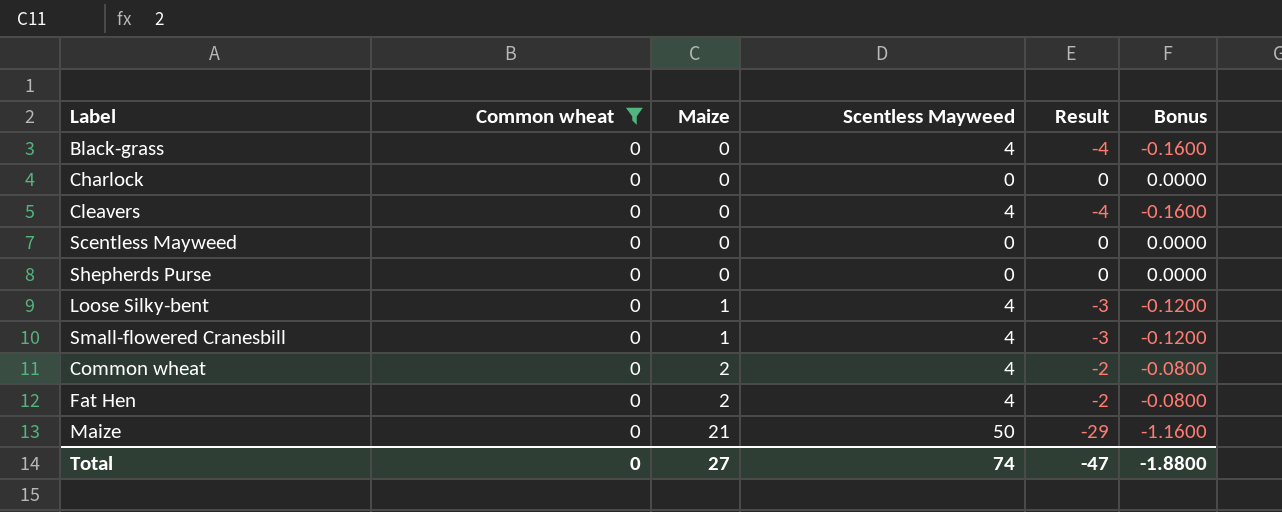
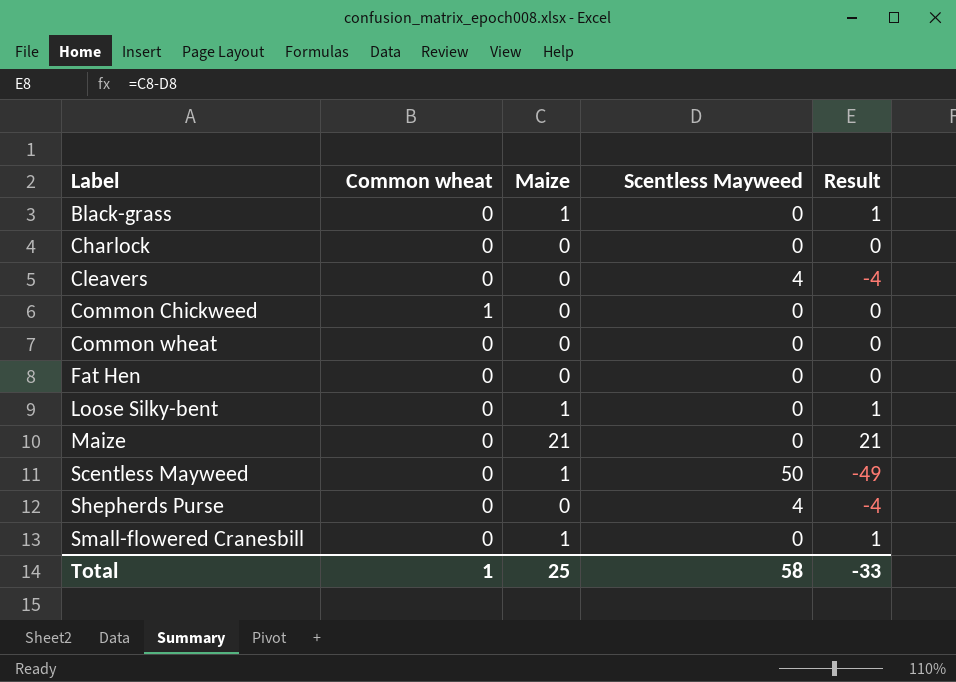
filter: Common wheat = 0 -> none
row order: Maize ascending -> Label ascending
column Bonus | formula: [Result] * 0.04 -> none
Black-grass | Maize: 0 -> 1
Black-grass | Scentless Mayweed: 4 -> 0
Black-grass | Result: -4 -> 1
Common wheat | Maize: 2 -> 0
Common wheat | Scentless Mayweed: 4 -> 0
Common wheat | Result: -2 -> 0
Fat Hen | Maize: 2 -> 0
Fat Hen | Scentless Mayweed: 4 -> 0
Fat Hen | Result: -2 -> 0
Loose Silky-bent | Scentless Mayweed: 4 -> 0
Loose Silky-bent | Result: -3 -> 1
Maize | Scentless Mayweed: 50 -> 0
Maize | Result: -29 -> 21
Scentless Mayweed | Maize: 0 -> 1
Scentless Mayweed | Scentless Mayweed: 0 -> 50
Scentless Mayweed | Result: 0 -> -49
Shepherds Purse | Scentless Mayweed: 0 -> 4
Shepherds Purse | Result: 0 -> -4
Small-flowered Cranesbill | Scentless Mayweed: 4 -> 0
Small-flowered Cranesbill | Result: -3 -> 1
Total | Common wheat: 0 -> 1
Total | Maize: 27 -> 25
Total | Scentless Mayweed: 74 -> 58
Total | Result: -47 -> -33

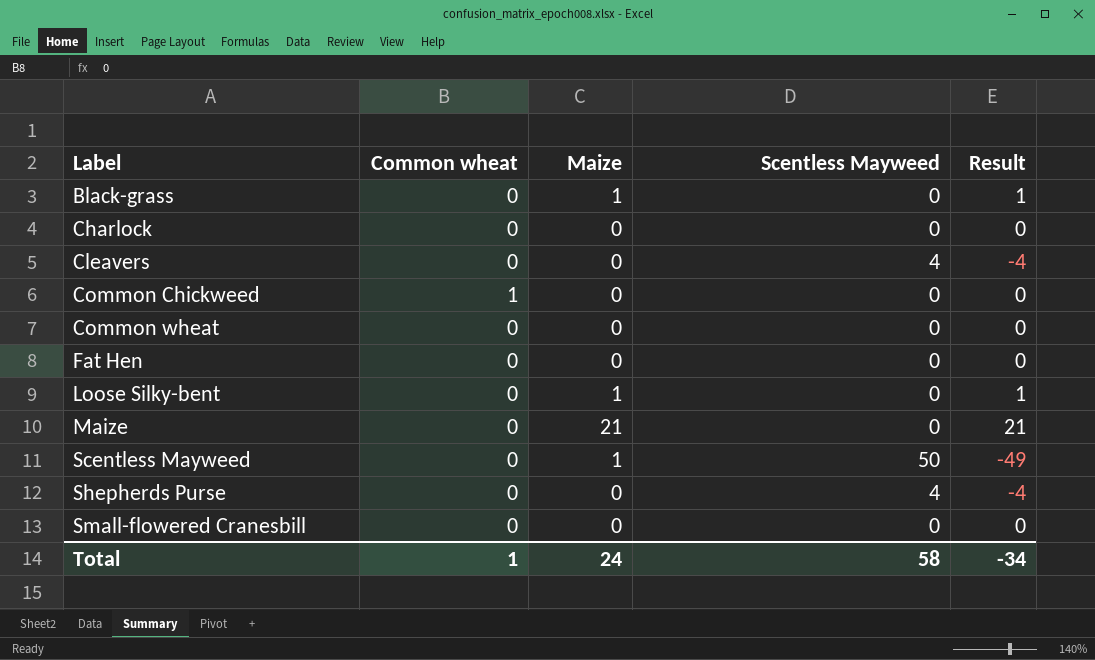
Small-flowered Cranesbill | Maize: 1 -> 0
Small-flowered Cranesbill | Result: 1 -> 0
Total | Maize: 25 -> 24
Total | Result: -33 -> -34

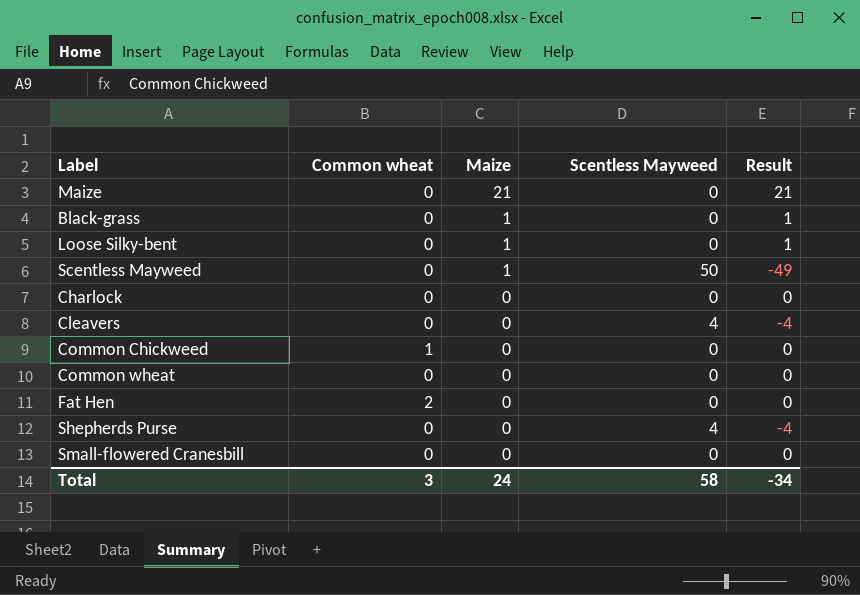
row order: Label ascending -> Maize descending
Fat Hen | Common wheat: 0 -> 2
Total | Common wheat: 1 -> 3

